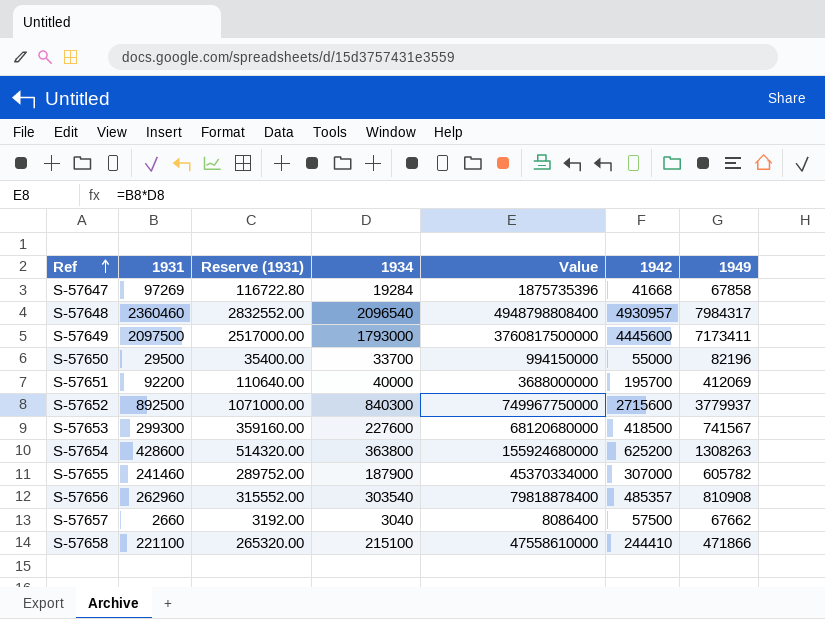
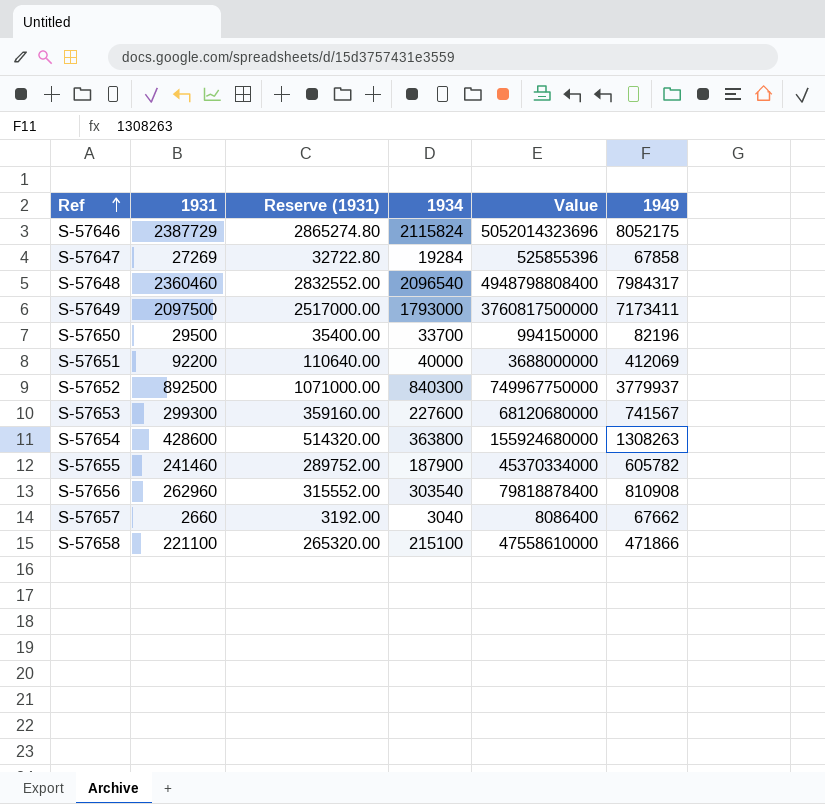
column 1942 | position: 6 -> none
row S-57646: none -> 2387729 | 2865274.80 | 2115824 | 5052014323696 | 8052175
S-57647 | 1931: 97269 -> 27269
S-57647 | Reserve (1931): 116722.80 -> 32722.80
S-57647 | Value: 1875735396 -> 525855396

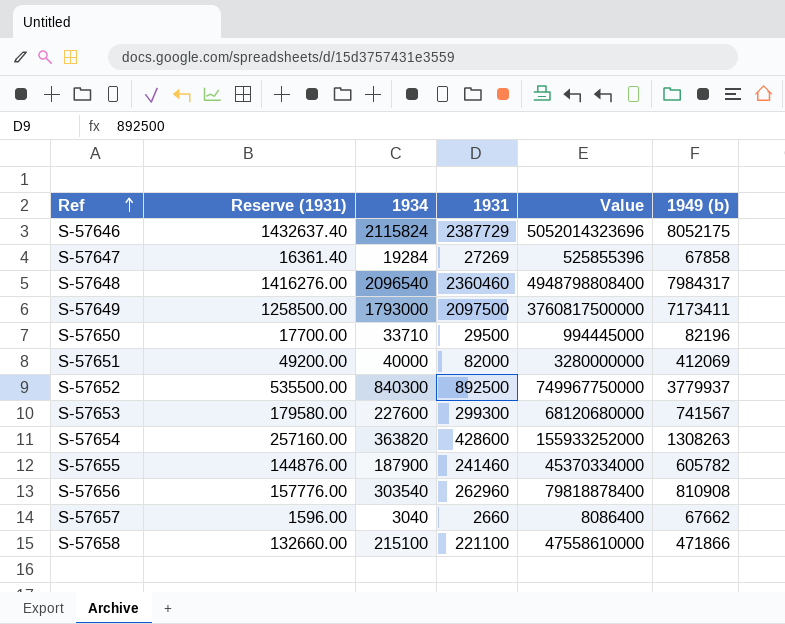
column Reserve (1931) | formula: [1931] * 1.2 -> [1931] * 0.6
column 1931 | position: 2 -> 4
column name: 1949 -> 1949 (b)
S-57650 | 1934: 33700 -> 33710
S-57650 | Value: 994150000 -> 994445000
S-57651 | 1931: 92200 -> 82000
S-57651 | Value: 3688000000 -> 3280000000
S-57654 | 1934: 363800 -> 363820
S-57654 | Value: 155924680000 -> 155933252000

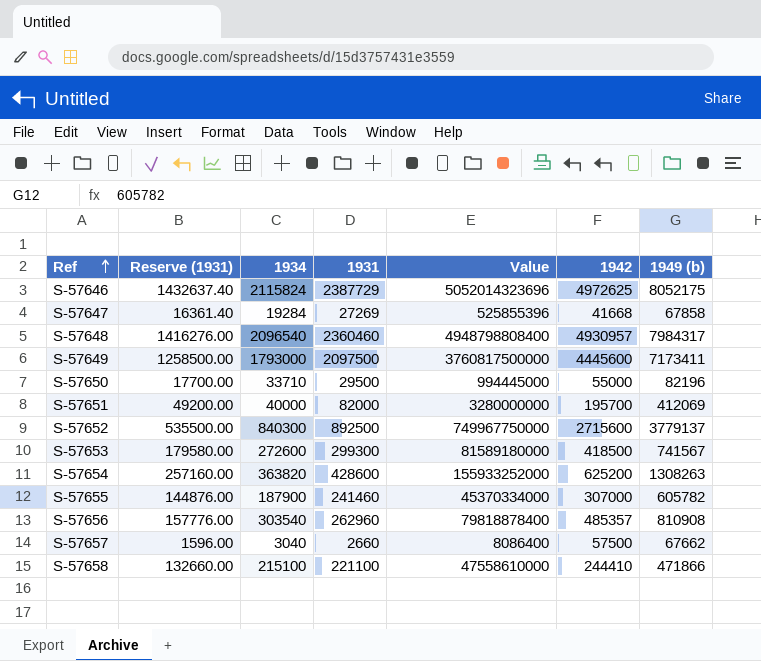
column 1942 | position: none -> 6
S-57652 | 1949 (b): 3779937 -> 3779137
S-57653 | 1934: 227600 -> 272600
S-57653 | Value: 68120680000 -> 81589180000

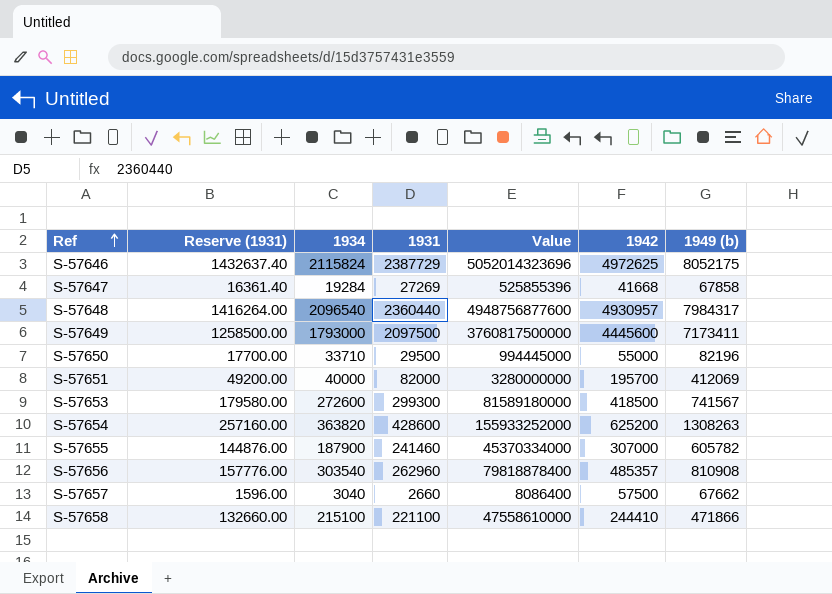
row S-57652: 535500.00 | 840300 | 892500 | 749967750000 | 2715600 | 3779137 -> none
S-57648 | Reserve (1931): 1416276.00 -> 1416264.00
S-57648 | 1931: 2360460 -> 2360440
S-57648 | Value: 4948798808400 -> 4948756877600

